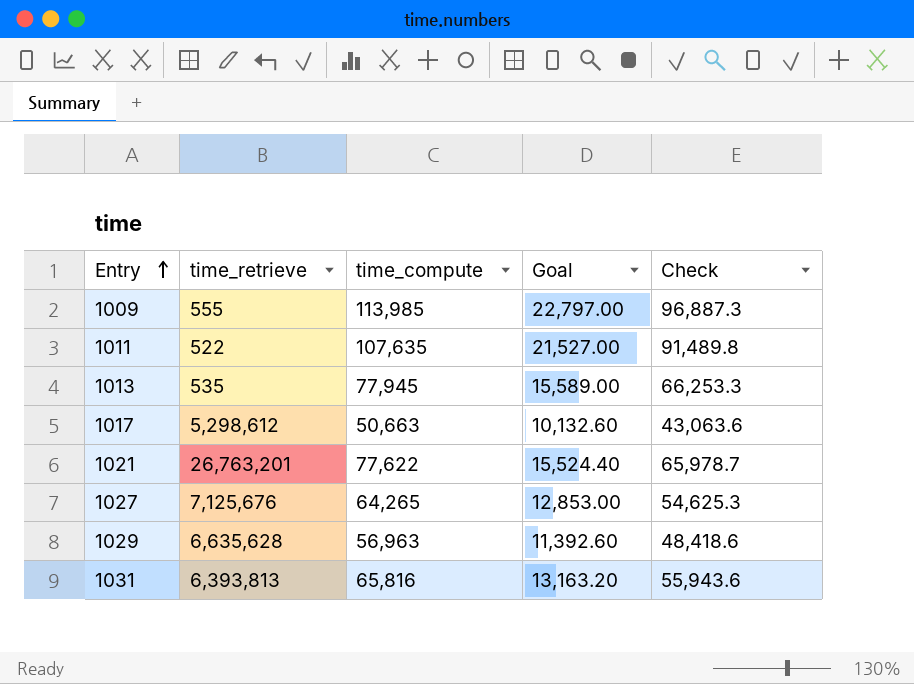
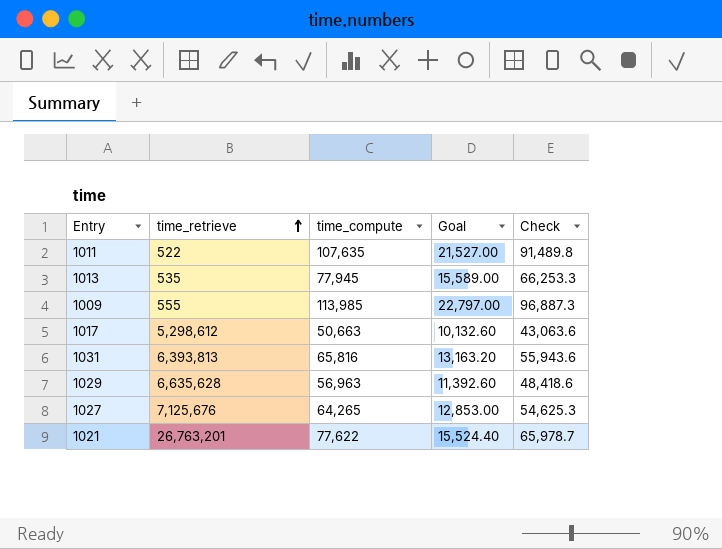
row order: Entry ascending -> time_retrieve ascending

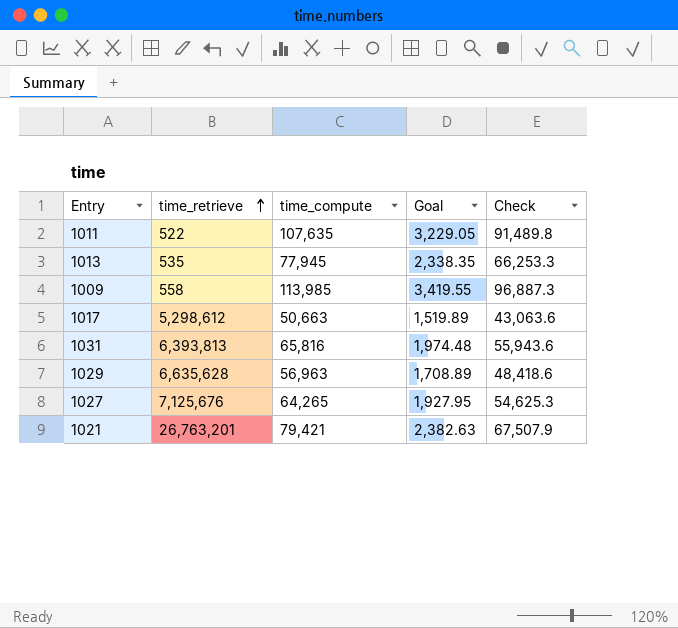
column Goal | formula: [time_compute] * 0.2 -> [time_compute] * 0.03
1009 | time_retrieve: 555 -> 558
1021 | time_compute: 77,622 -> 79,421
1021 | Check: 65,978.7 -> 67,507.9

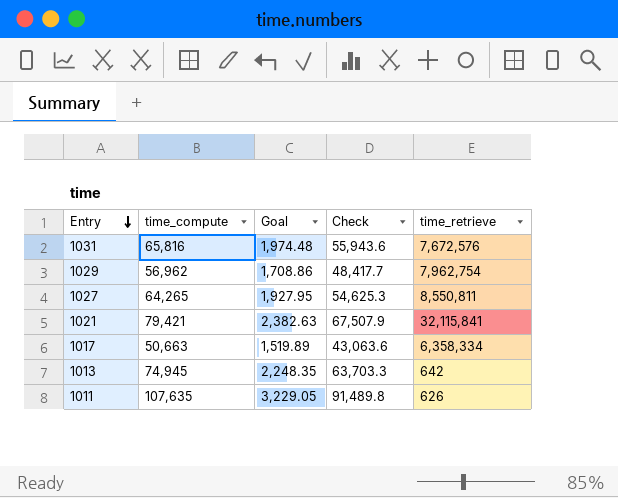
row order: time_retrieve ascending -> Entry descending
column time_retrieve | position: 2 -> 5
row 1009: 558 | 113,985 | 3,419.55 | 96,887.3 -> none
1031 | time_retrieve: 6,393,813 -> 7,672,576
1029 | time_compute: 56,963 -> 56,962
1029 | Goal: 1,708.89 -> 1,708.86
1029 | Check: 48,418.6 -> 48,417.7
1029 | time_retrieve: 6,635,628 -> 7,962,754
1027 | time_retrieve: 7,125,676 -> 8,550,811
1021 | time_retrieve: 26,763,201 -> 32,115,841
1017 | time_retrieve: 5,298,612 -> 6,358,334
1013 | time_compute: 77,945 -> 74,945
1013 | Goal: 2,338.35 -> 2,248.35
1013 | Check: 66,253.3 -> 63,703.3
1013 | time_retrieve: 535 -> 642
1011 | time_retrieve: 522 -> 626

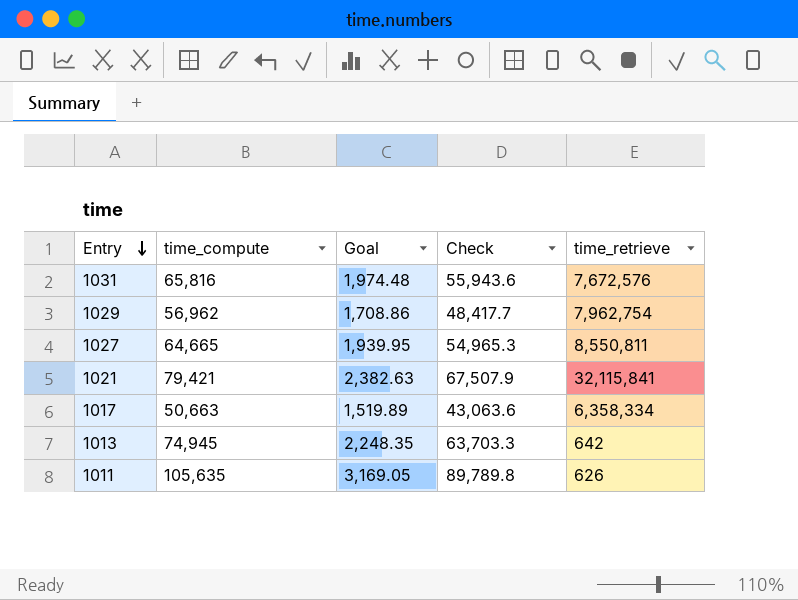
1027 | time_compute: 64,265 -> 64,665
1027 | Goal: 1,927.95 -> 1,939.95
1027 | Check: 54,625.3 -> 54,965.3
1011 | time_compute: 107,635 -> 105,635
1011 | Goal: 3,229.05 -> 3,169.05
1011 | Check: 91,489.8 -> 89,789.8

